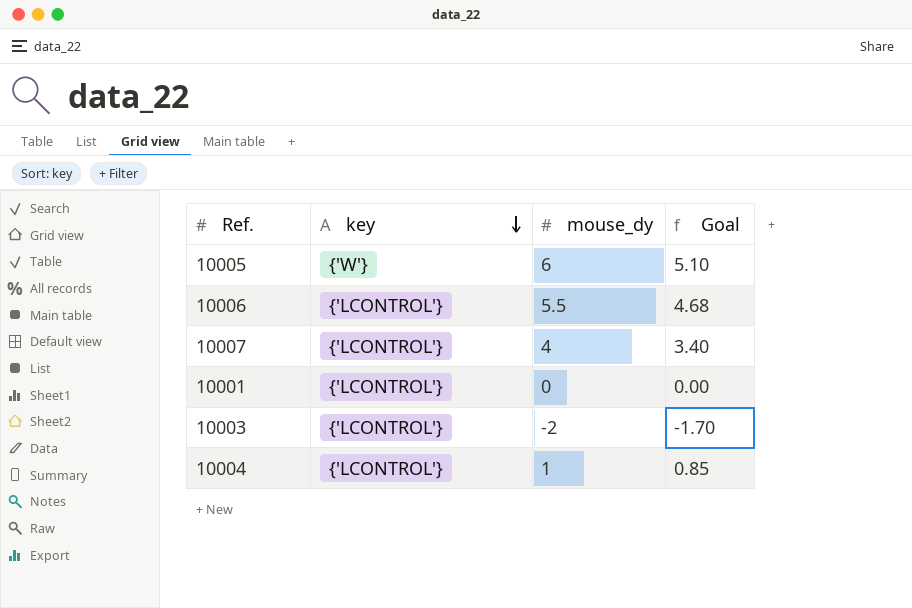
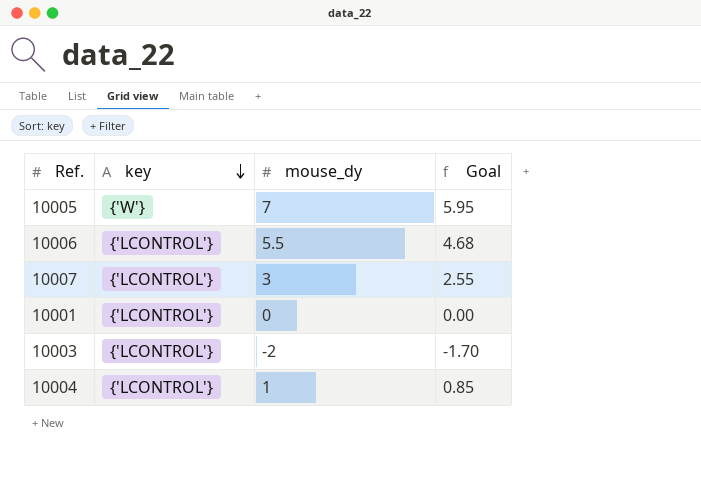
10005 | mouse_dy: 6 -> 7
10005 | Goal: 5.10 -> 5.95
10007 | mouse_dy: 4 -> 3
10007 | Goal: 3.40 -> 2.55

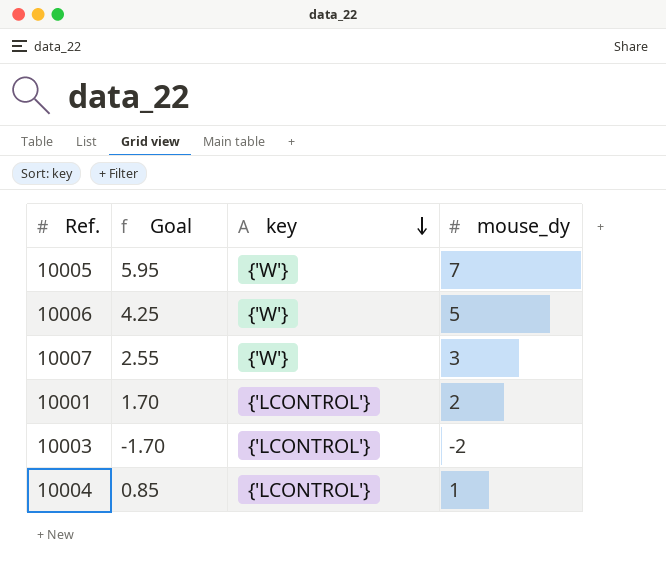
column Goal | position: 4 -> 2
10006 | Goal: 4.68 -> 4.25
10006 | key: {'LCONTROL'} -> {'W'}
10006 | mouse_dy: 5.5 -> 5
10007 | key: {'LCONTROL'} -> {'W'}
10001 | Goal: 0.00 -> 1.70
10001 | mouse_dy: 0 -> 2

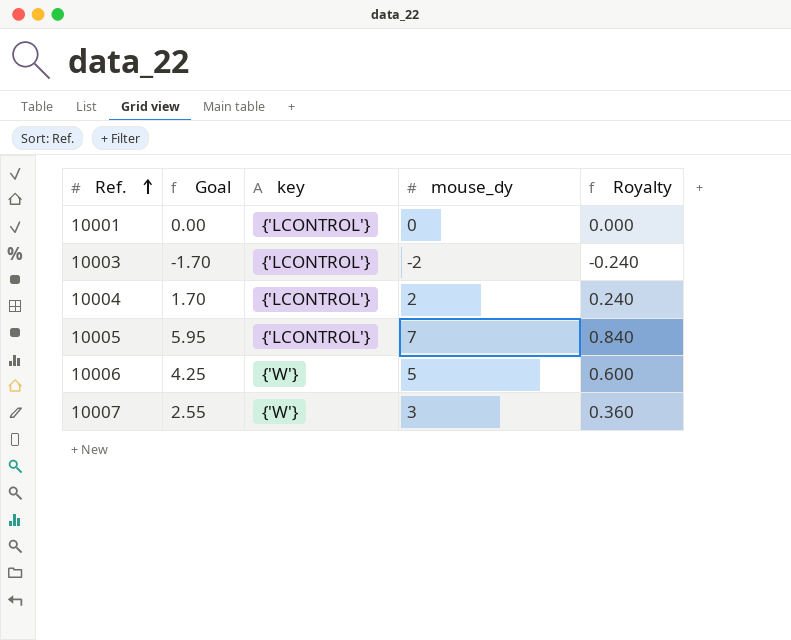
row order: key descending -> Ref. ascending
column Royalty | formula: none -> [mouse_dy] * 0.12
10001 | Goal: 1.70 -> 0.00
10001 | mouse_dy: 2 -> 0
10004 | Goal: 0.85 -> 1.70
10004 | mouse_dy: 1 -> 2
10005 | key: {'W'} -> {'LCONTROL'}

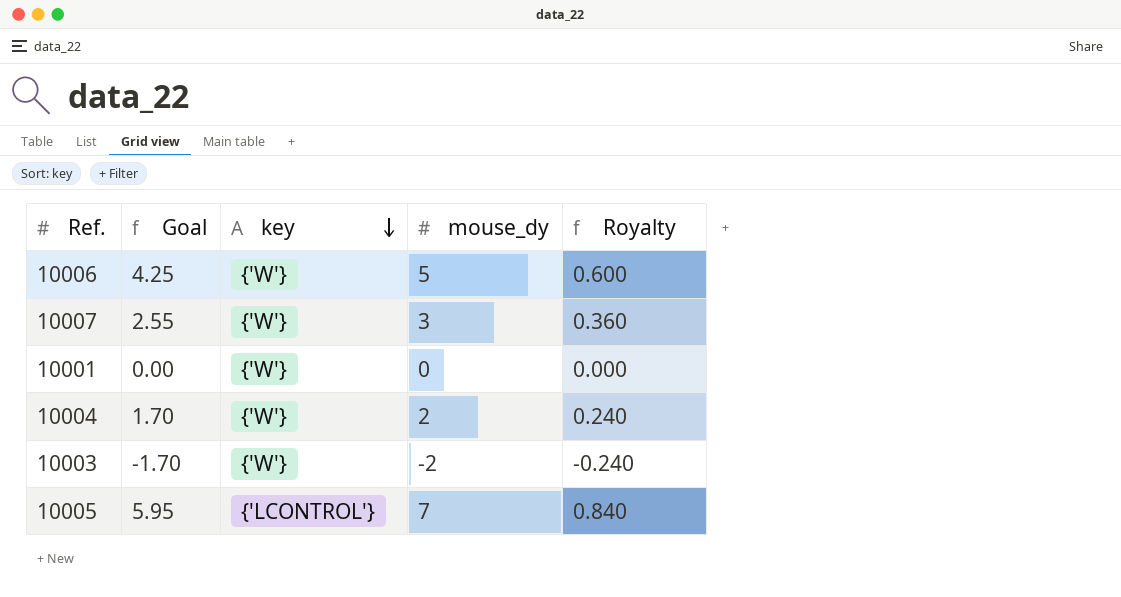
row order: Ref. ascending -> key descending
10001 | key: {'LCONTROL'} -> {'W'}
10004 | key: {'LCONTROL'} -> {'W'}
10003 | key: {'LCONTROL'} -> {'W'}

